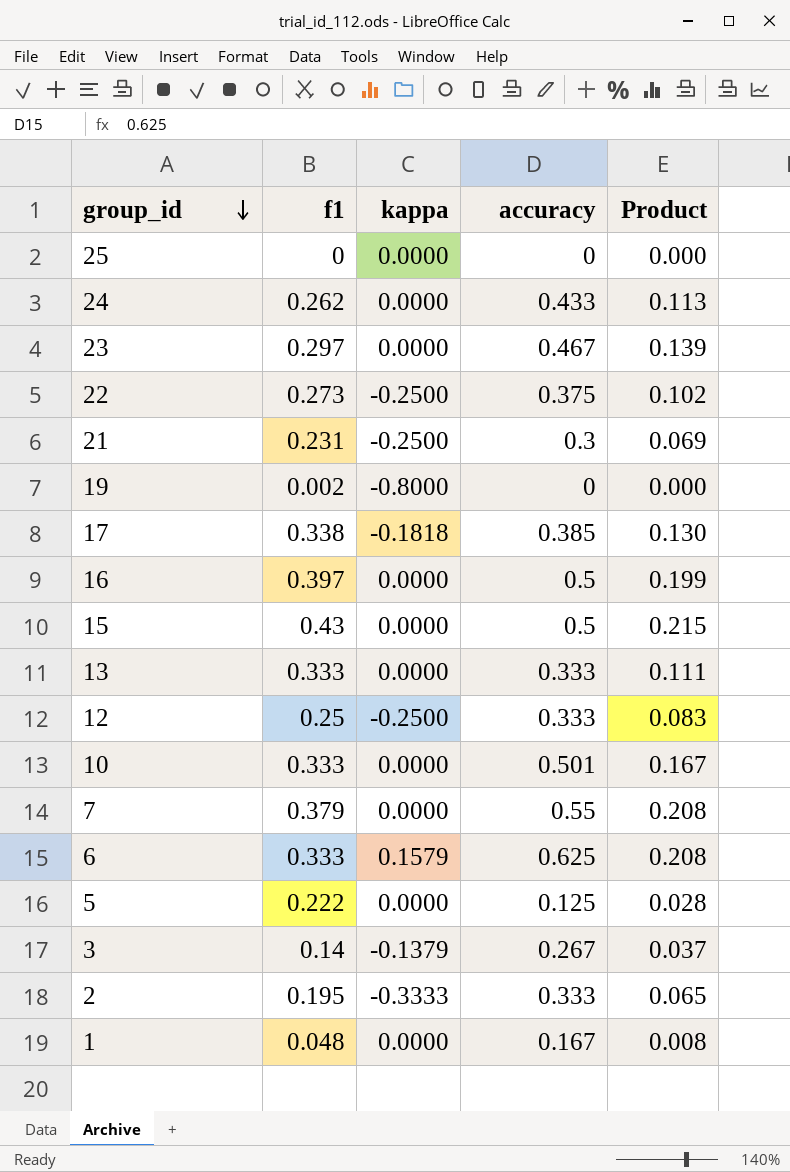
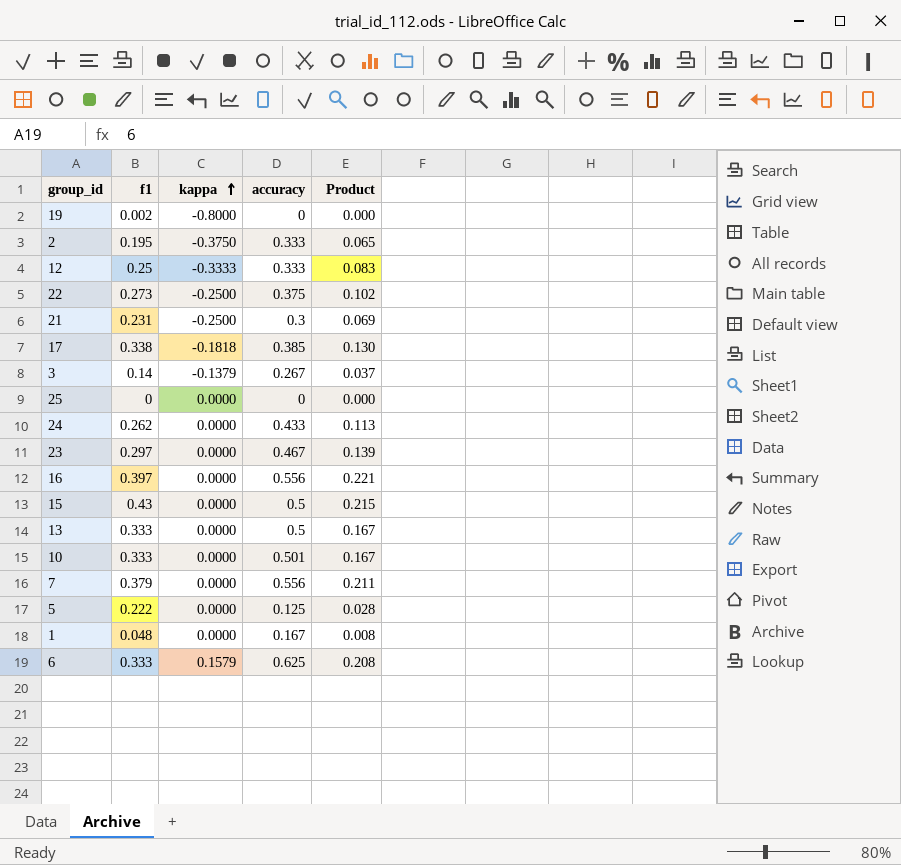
row order: group_id descending -> kappa ascending
2 | kappa: -0.3333 -> -0.3750
12 | kappa: -0.2500 -> -0.3333
16 | accuracy: 0.5 -> 0.556
16 | Product: 0.199 -> 0.221
13 | accuracy: 0.333 -> 0.5
13 | Product: 0.111 -> 0.167
7 | accuracy: 0.55 -> 0.556
7 | Product: 0.208 -> 0.211

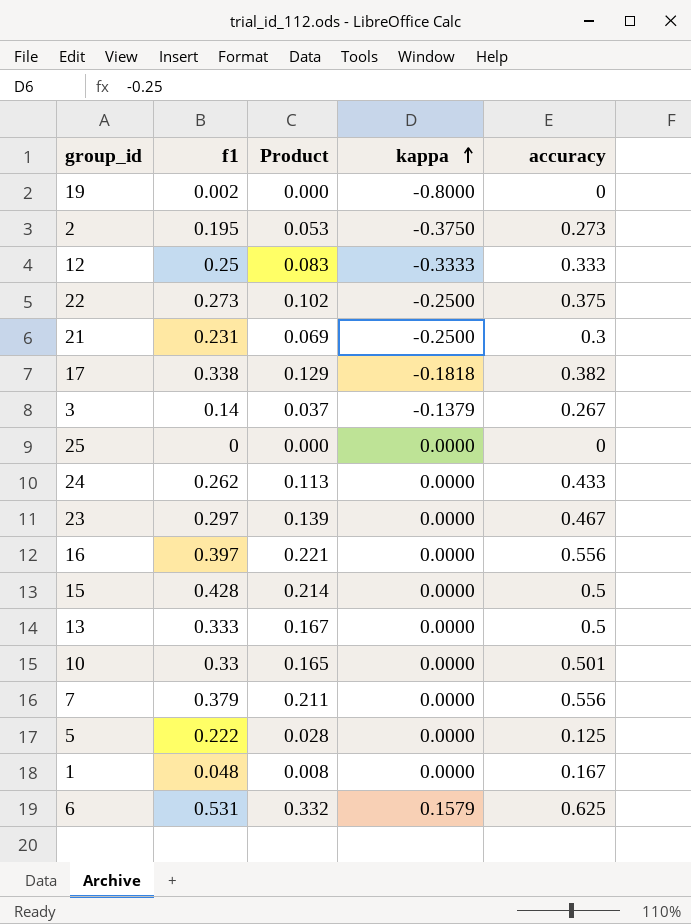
column Product | position: 5 -> 3
2 | Product: 0.065 -> 0.053
2 | accuracy: 0.333 -> 0.273
17 | Product: 0.130 -> 0.129
17 | accuracy: 0.385 -> 0.382
15 | f1: 0.43 -> 0.428
15 | Product: 0.215 -> 0.214
10 | f1: 0.333 -> 0.33
10 | Product: 0.167 -> 0.165
6 | f1: 0.333 -> 0.531
6 | Product: 0.208 -> 0.332

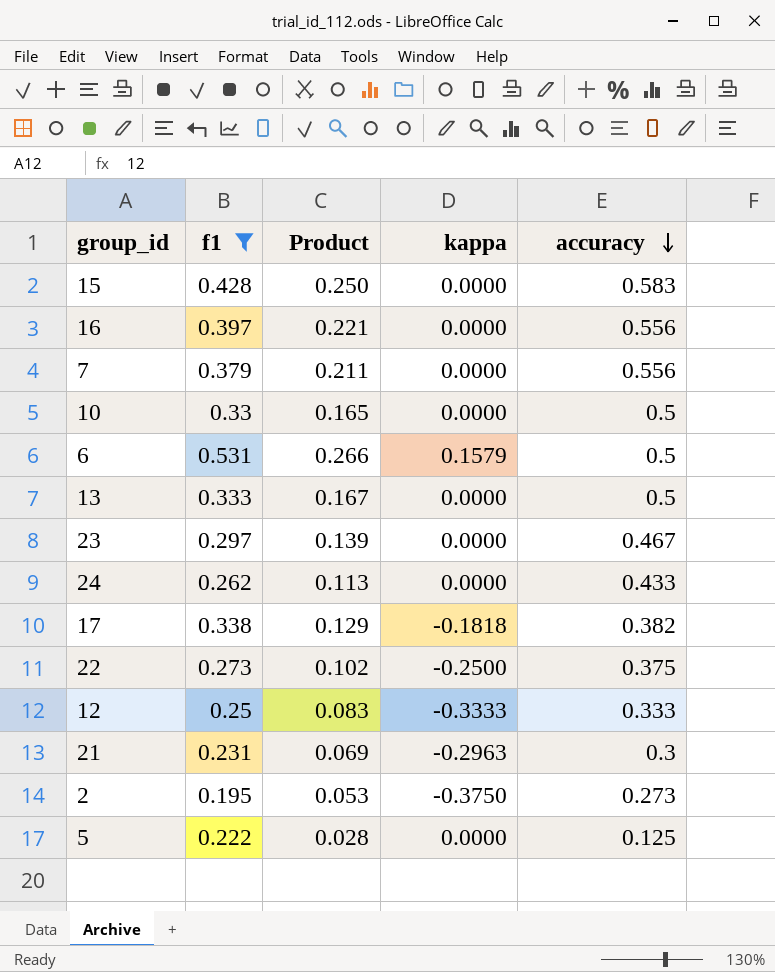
filter: none -> f1 >= 0.195
row order: kappa ascending -> accuracy descending
15 | Product: 0.214 -> 0.250
15 | accuracy: 0.5 -> 0.583
10 | accuracy: 0.501 -> 0.5
6 | Product: 0.332 -> 0.266
6 | accuracy: 0.625 -> 0.5
21 | kappa: -0.2500 -> -0.2963

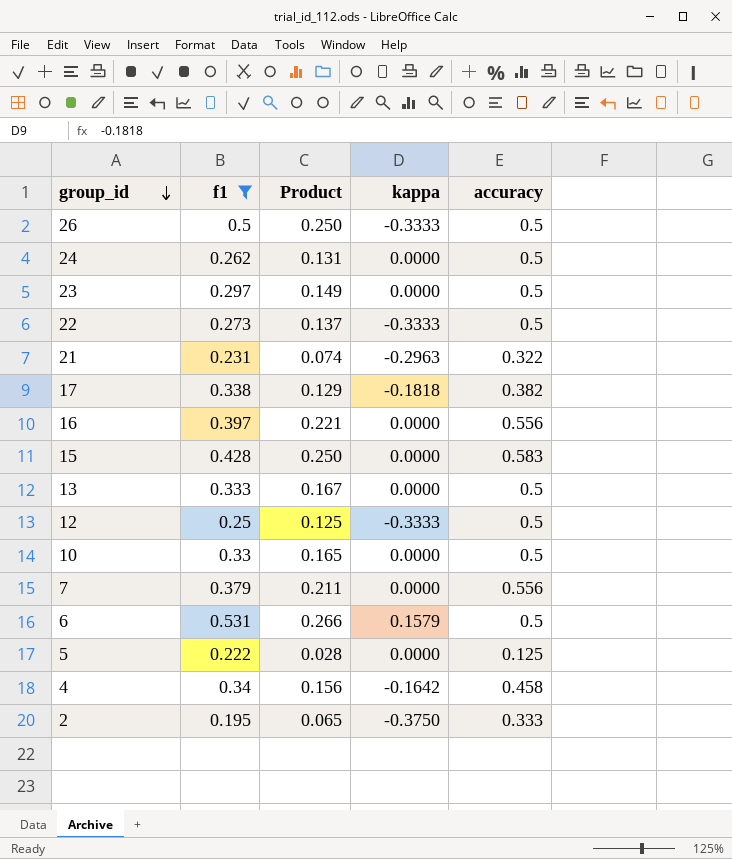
row order: accuracy descending -> group_id descending
row 26: none -> 0.5 | 0.250 | -0.3333 | 0.5
24 | Product: 0.113 -> 0.131
24 | accuracy: 0.433 -> 0.5
23 | Product: 0.139 -> 0.149
23 | accuracy: 0.467 -> 0.5
22 | Product: 0.102 -> 0.137
22 | kappa: -0.2500 -> -0.3333
22 | accuracy: 0.375 -> 0.5
21 | Product: 0.069 -> 0.074
21 | accuracy: 0.3 -> 0.322
12 | Product: 0.083 -> 0.125
12 | accuracy: 0.333 -> 0.5
row 4: none -> 0.34 | 0.156 | -0.1642 | 0.458
2 | Product: 0.053 -> 0.065
2 | accuracy: 0.273 -> 0.333

